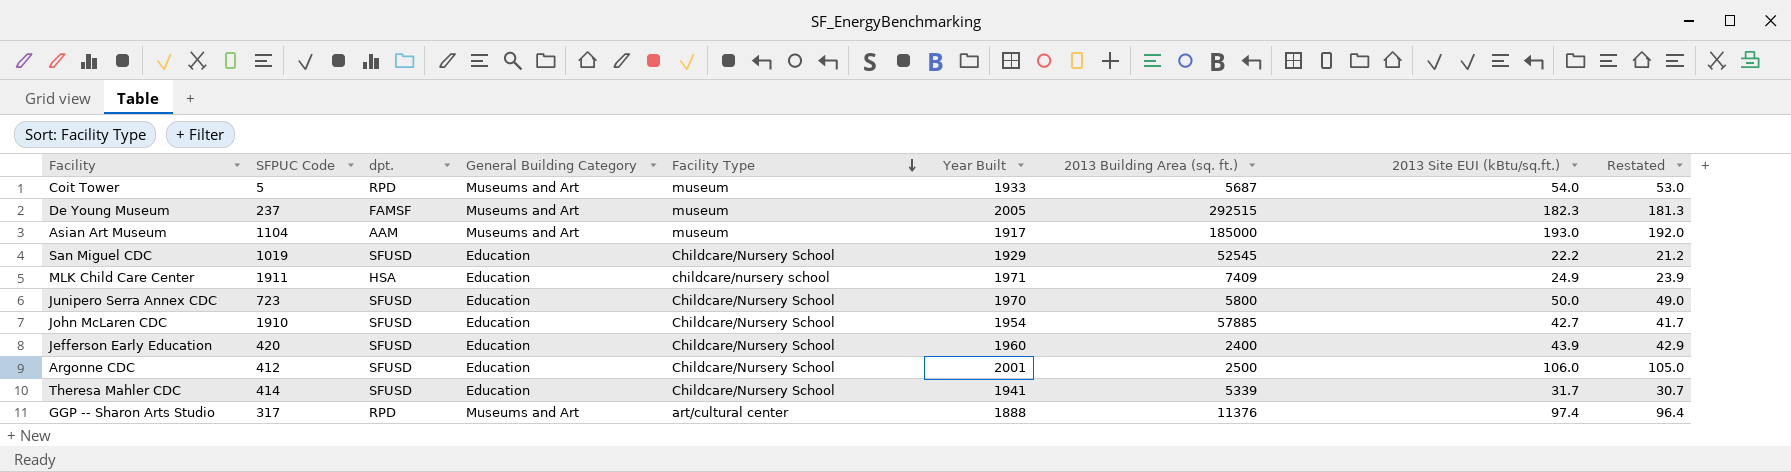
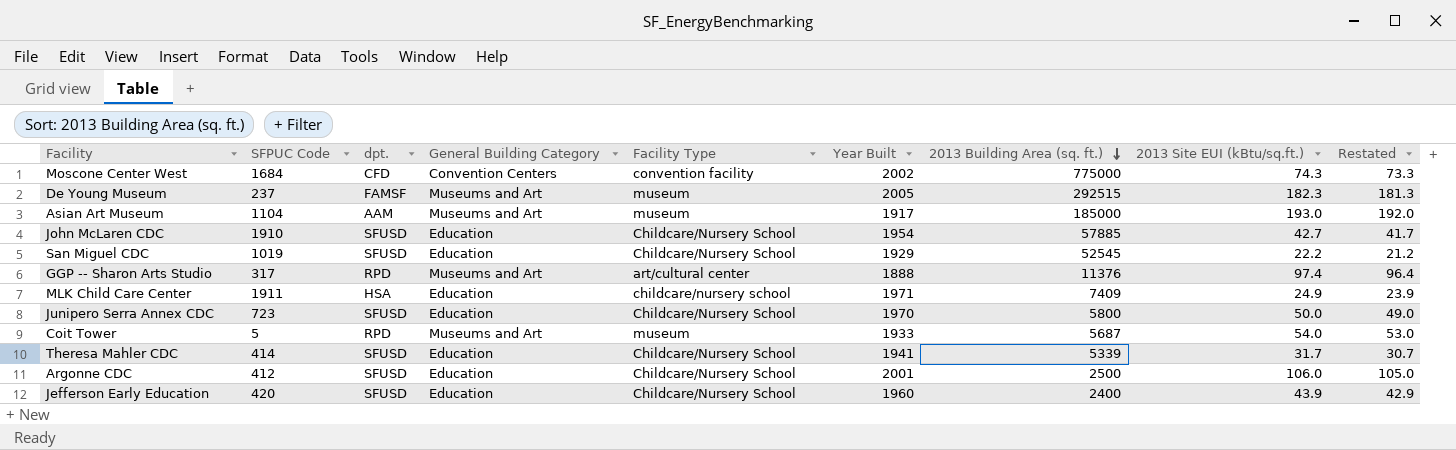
row order: Facility Type descending -> 2013 Building Area (sq. ft.) descending
row Moscone Center West: none -> 1684 | CFD | Convention Centers | convention facility | 2002 | 775000 | 74.3 | 73.3

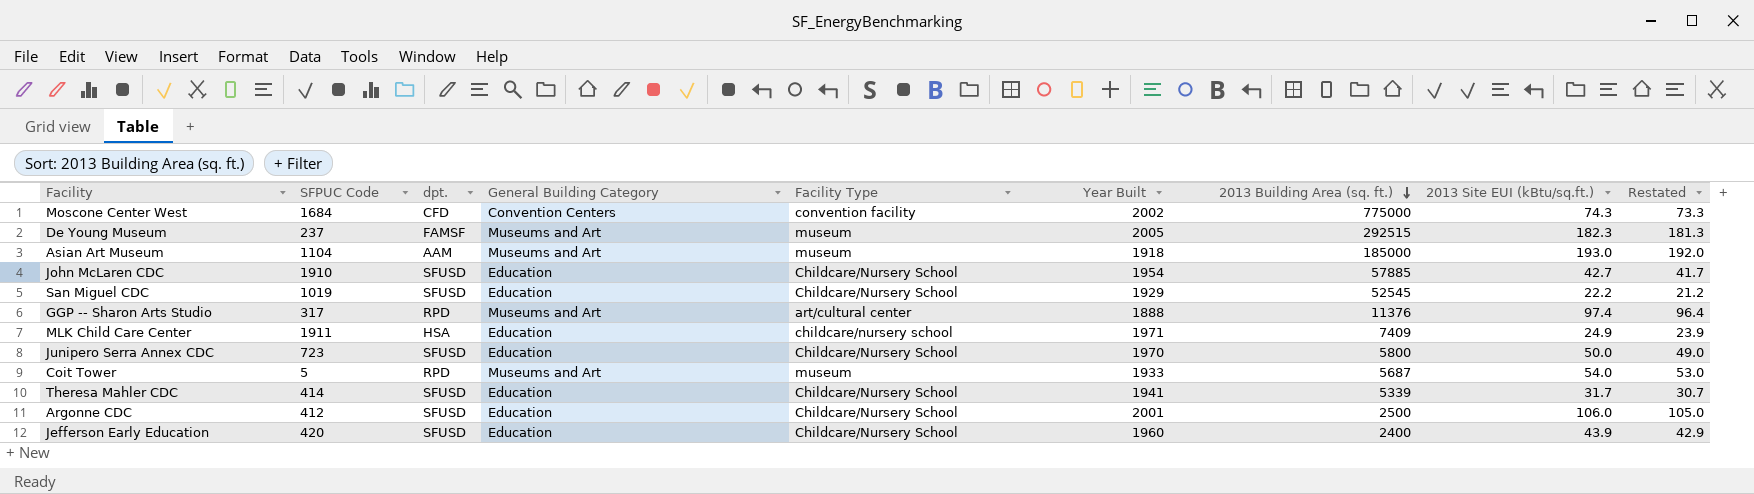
Asian Art Museum | Year Built: 1917 -> 1918

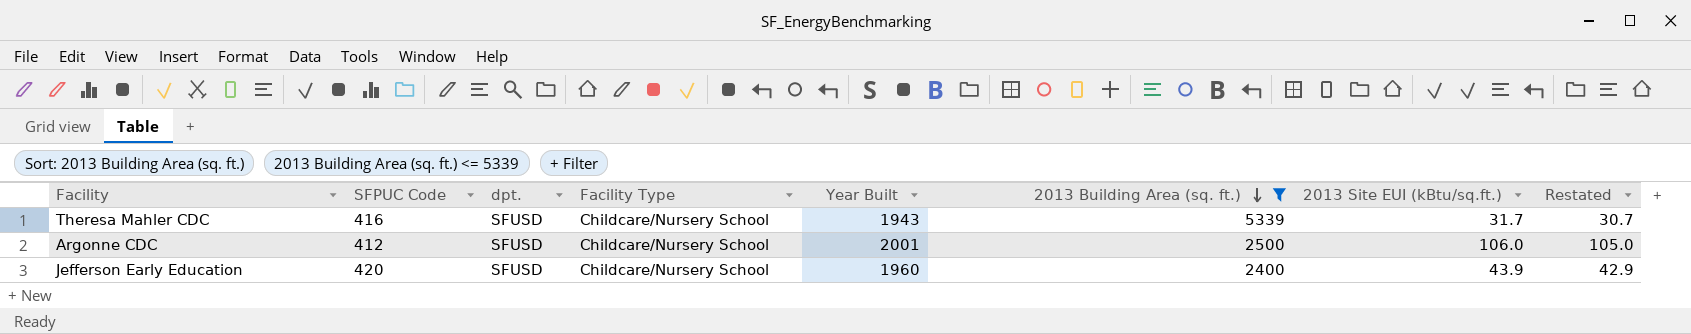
filter: none -> 2013 Building Area (sq. ft.) <= 5339
column General Building Category | position: 4 -> none
Theresa Mahler CDC | SFPUC Code: 414 -> 416
Theresa Mahler CDC | Year Built: 1941 -> 1943

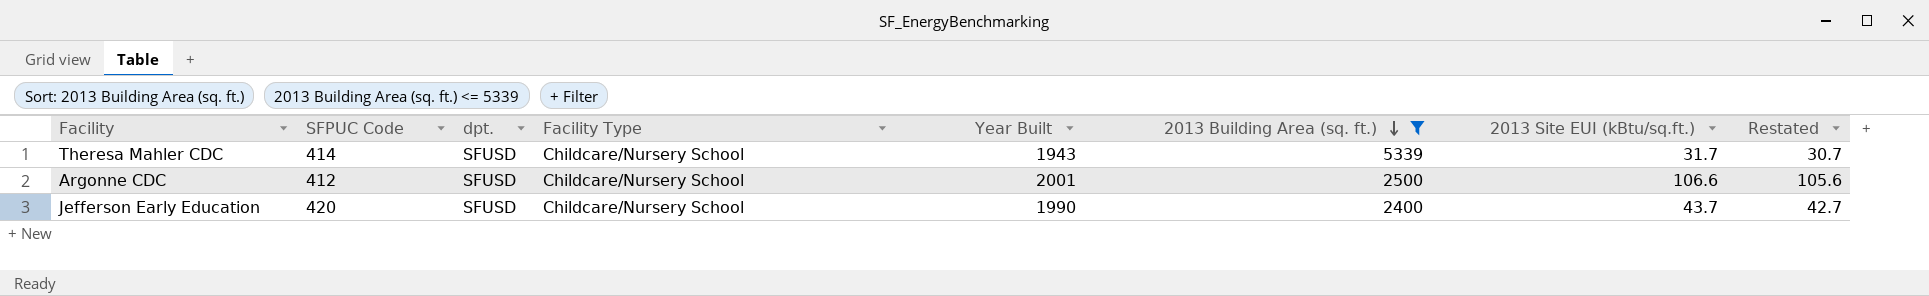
Theresa Mahler CDC | SFPUC Code: 416 -> 414
Argonne CDC | 2013 Site EUI (kBtu/sq.ft.): 106.0 -> 106.6
Argonne CDC | Restated: 105.0 -> 105.6
Jefferson Early Education | Year Built: 1960 -> 1990
Jefferson Early Education | 2013 Site EUI (kBtu/sq.ft.): 43.9 -> 43.7
Jefferson Early Education | Restated: 42.9 -> 42.7

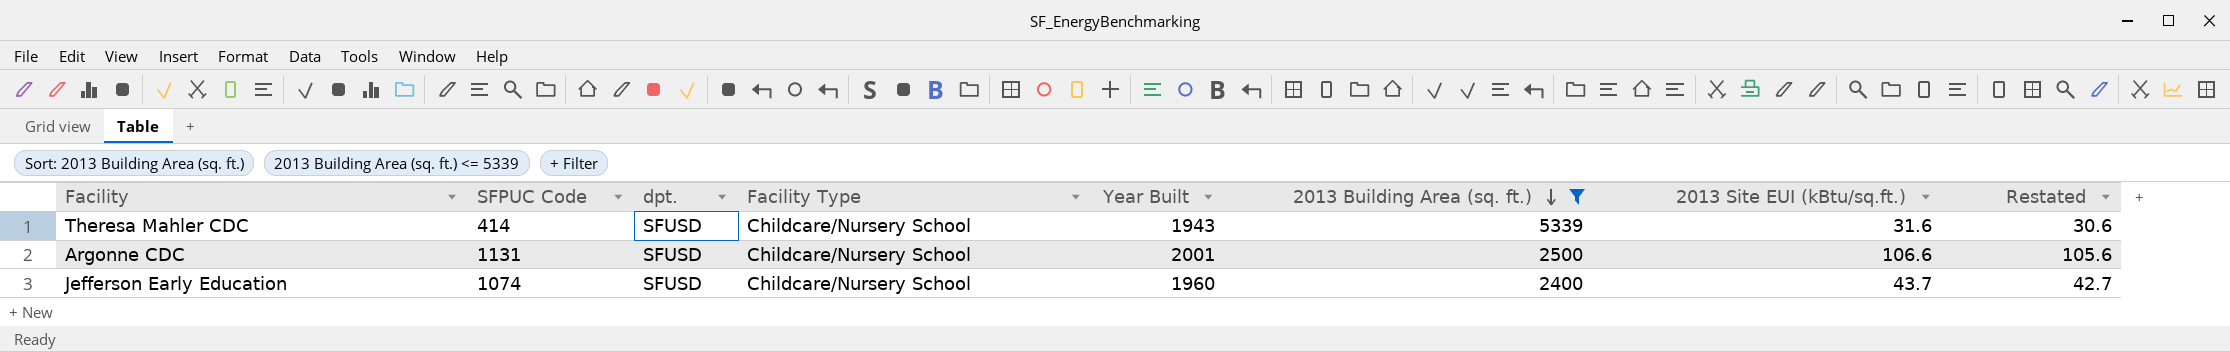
Theresa Mahler CDC | 2013 Site EUI (kBtu/sq.ft.): 31.7 -> 31.6
Theresa Mahler CDC | Restated: 30.7 -> 30.6
Argonne CDC | SFPUC Code: 412 -> 1131
Jefferson Early Education | SFPUC Code: 420 -> 1074
Jefferson Early Education | Year Built: 1990 -> 1960

